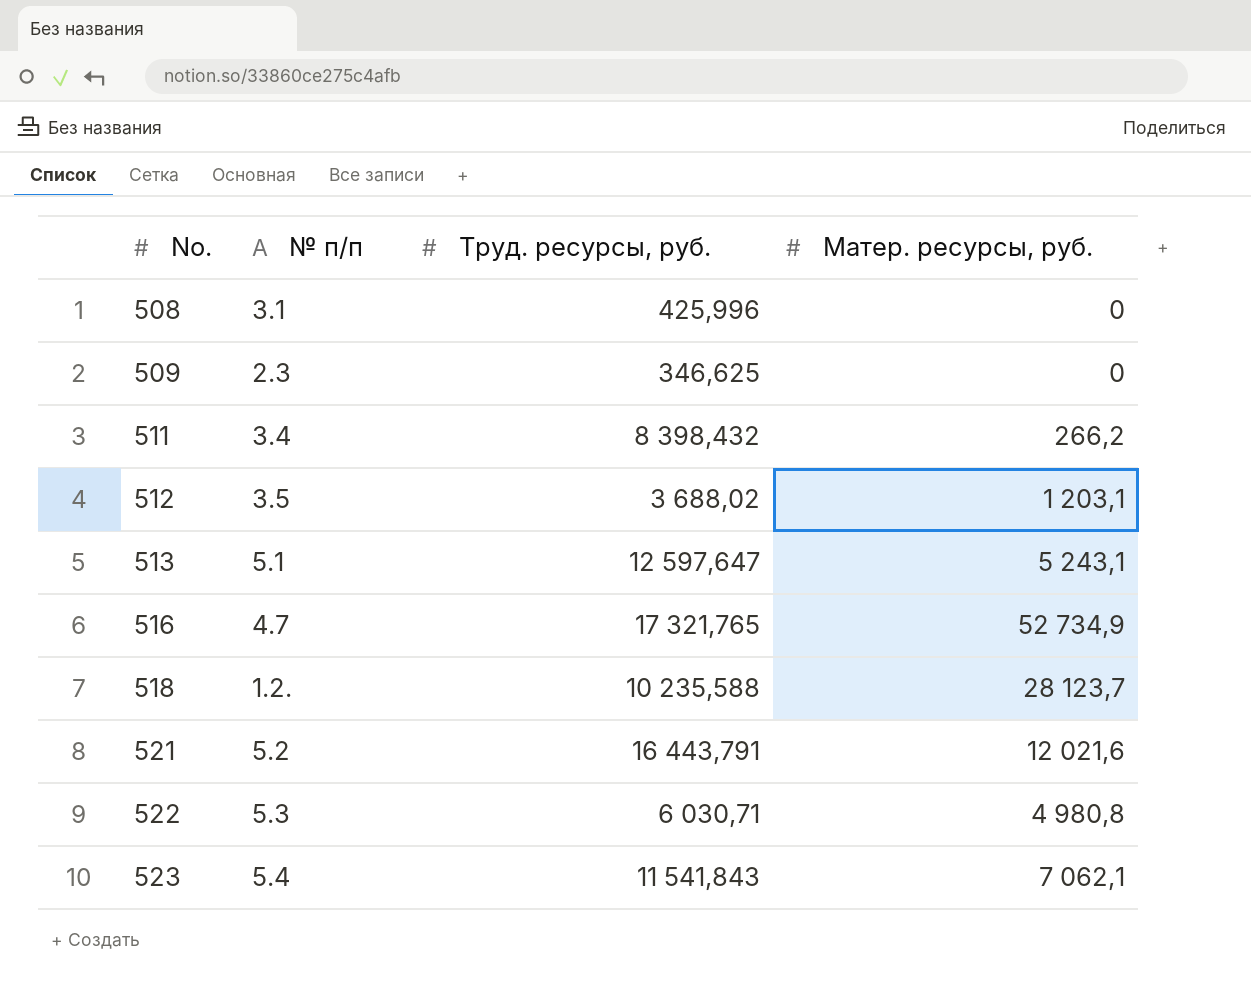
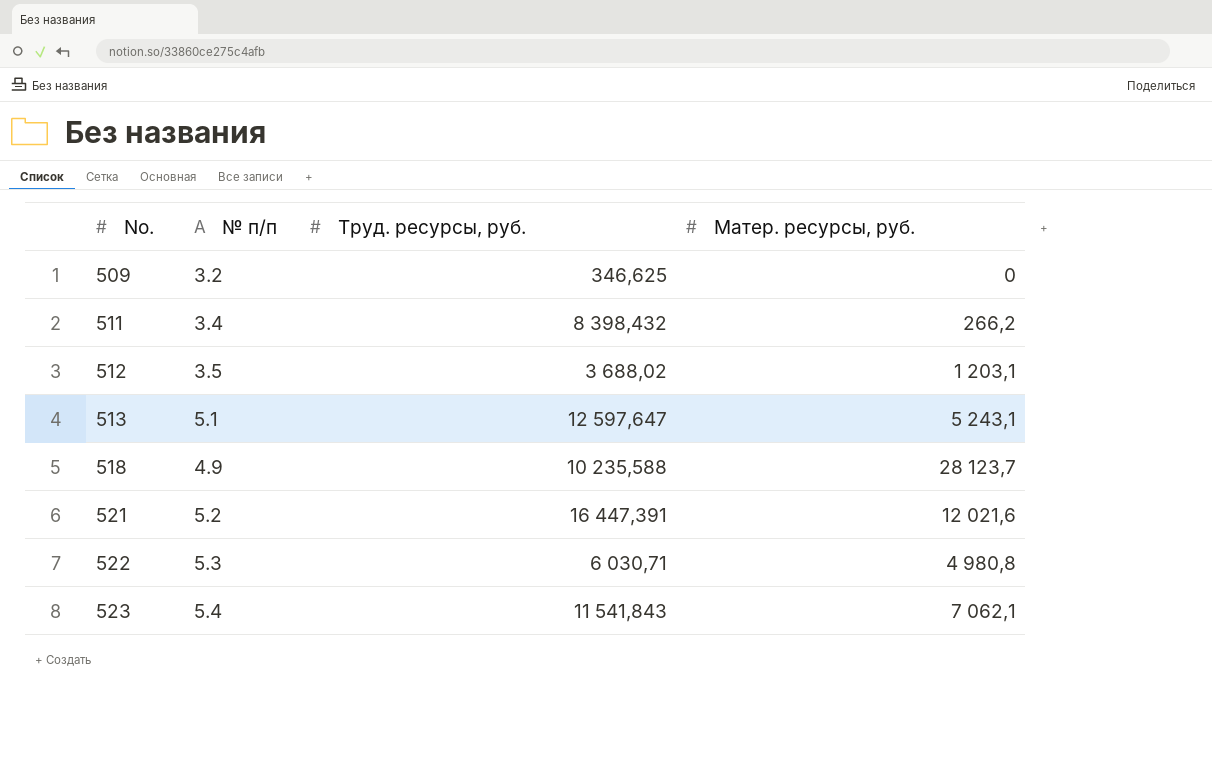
row 508: 3.1 | 425,996 | 0 -> none
row 516: 4.7 | 17 321,765 | 52 734,9 -> none
509 | № п/п: 2.3 -> 3.2
518 | № п/п: 1.2. -> 4.9
521 | Труд. ресурсы, руб.: 16 443,791 -> 16 447,391

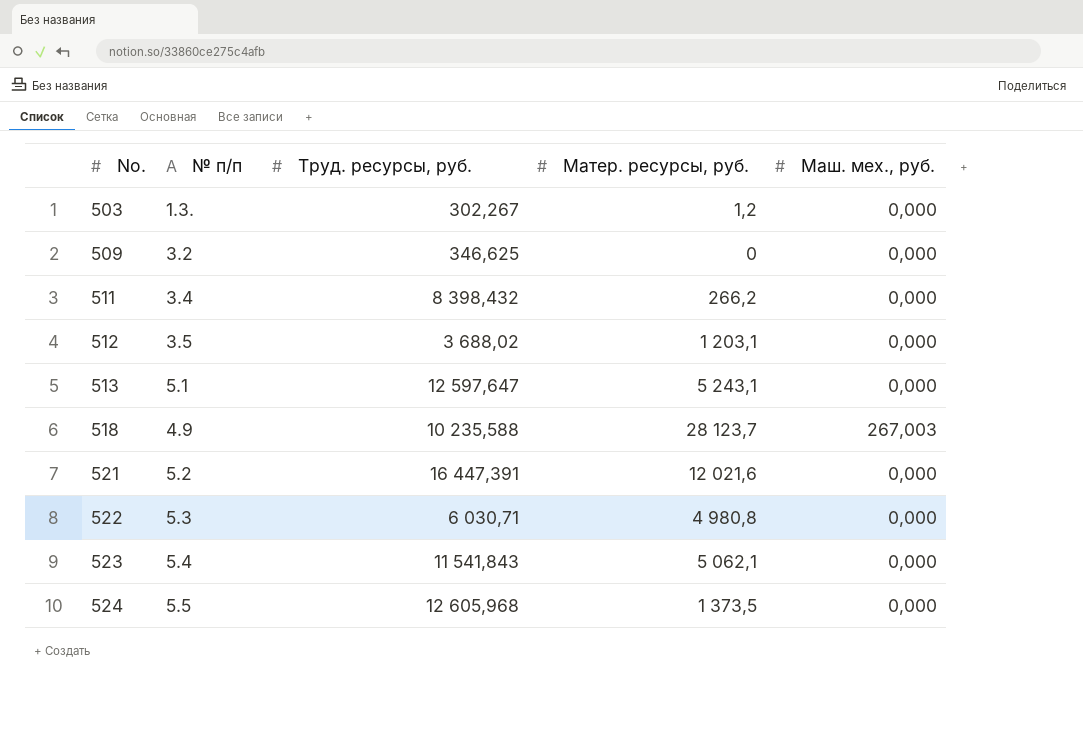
column Маш. мех., руб. | position: none -> 5
row 503: none -> 1.3. | 302,267 | 1,2 | 0,000
523 | Матер. ресурсы, руб.: 7 062,1 -> 5 062,1
row 524: none -> 5.5 | 12 605,968 | 1 373,5 | 0,000

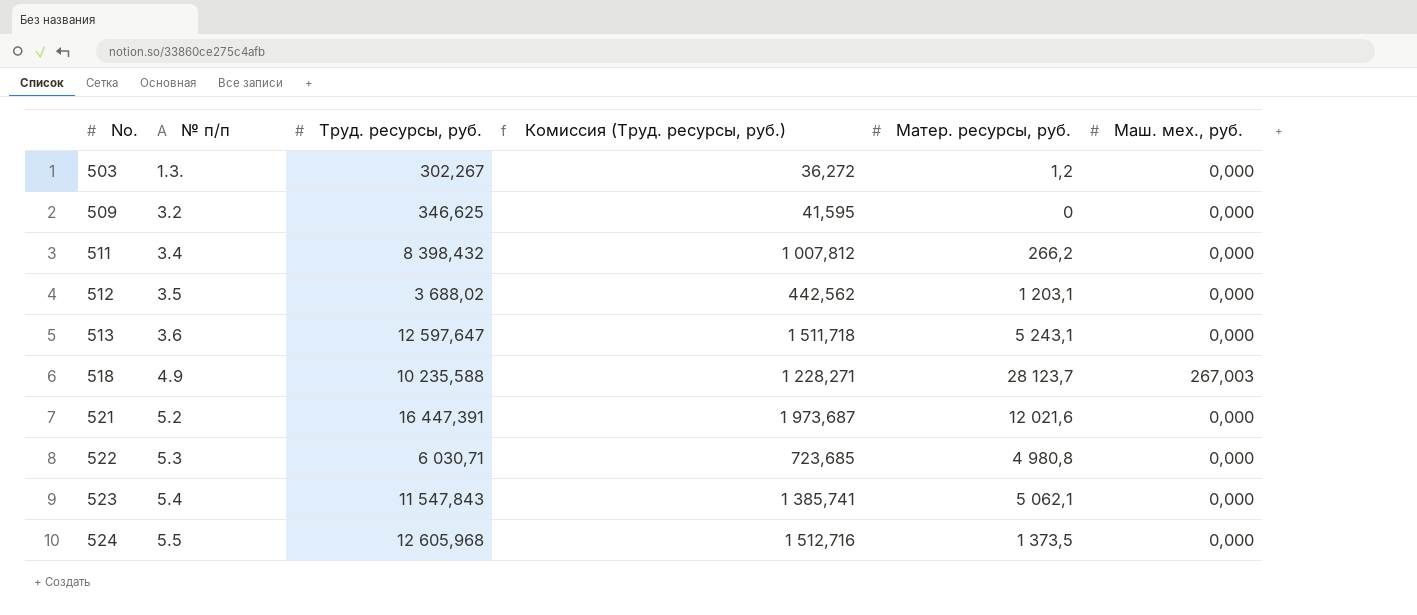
column Комиссия (Труд. ресурсы, руб.) | formula: none -> [Труд. ресурсы, руб.] * 0,12
513 | № п/п: 5.1 -> 3.6
523 | Труд. ресурсы, руб.: 11 541,843 -> 11 547,843

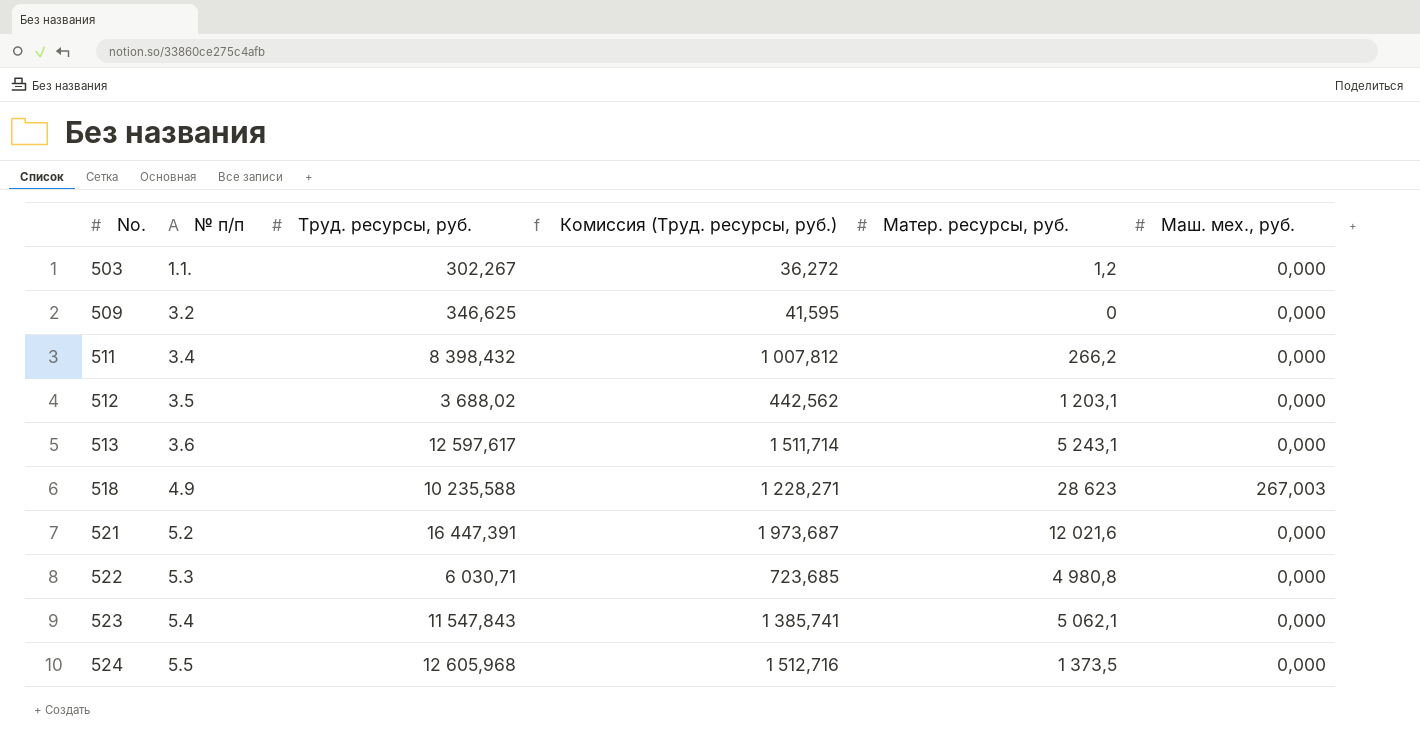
503 | № п/п: 1.3. -> 1.1.
513 | Труд. ресурсы, руб.: 12 597,647 -> 12 597,617
513 | Комиссия (Труд. ресурсы, руб.): 1 511,718 -> 1 511,714
518 | Матер. ресурсы, руб.: 28 123,7 -> 28 623

